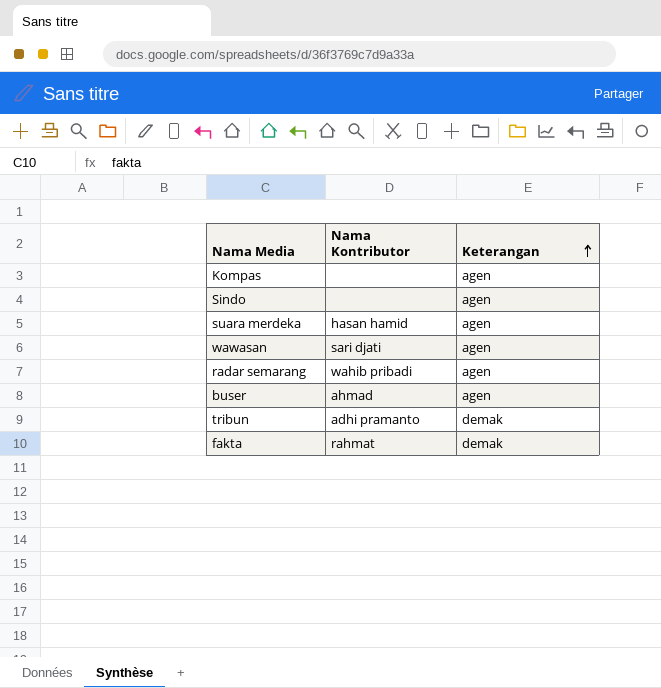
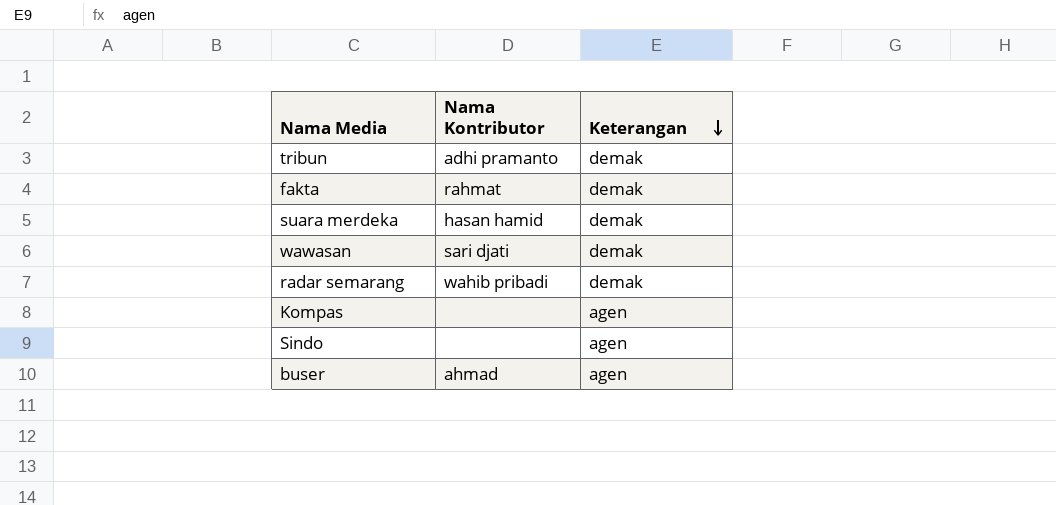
row order: Keterangan ascending -> Keterangan descending
suara merdeka | Keterangan: agen -> demak
wawasan | Keterangan: agen -> demak
radar semarang | Keterangan: agen -> demak

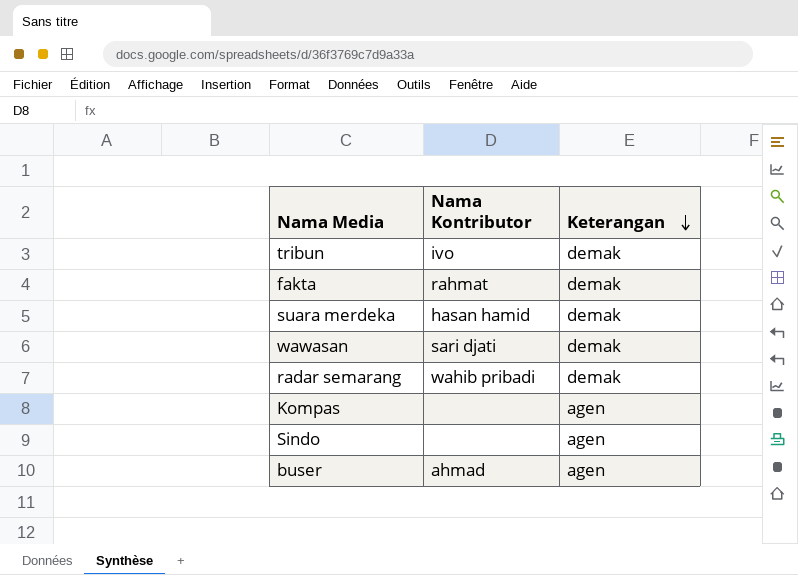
tribun | Nama Kontributor: adhi pramanto -> ivo

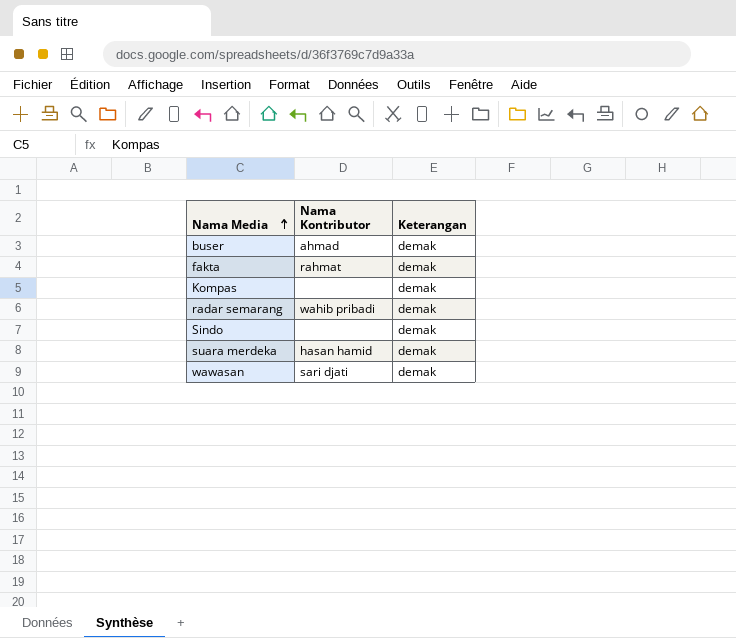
row order: Keterangan descending -> Nama Media ascending
row tribun: ivo | demak -> none
buser | Keterangan: agen -> demak
Kompas | Keterangan: agen -> demak
Sindo | Keterangan: agen -> demak

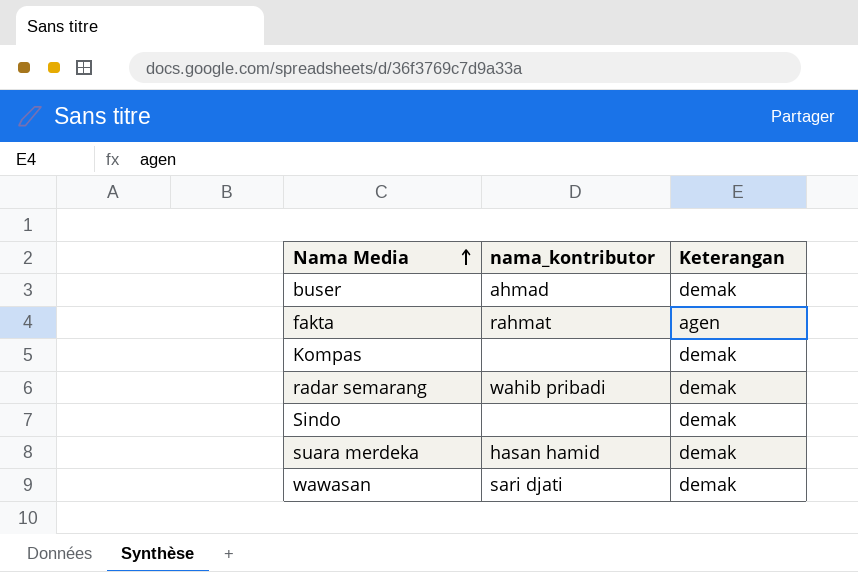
column name: Nama Kontributor -> nama_kontributor
fakta | Keterangan: demak -> agen

